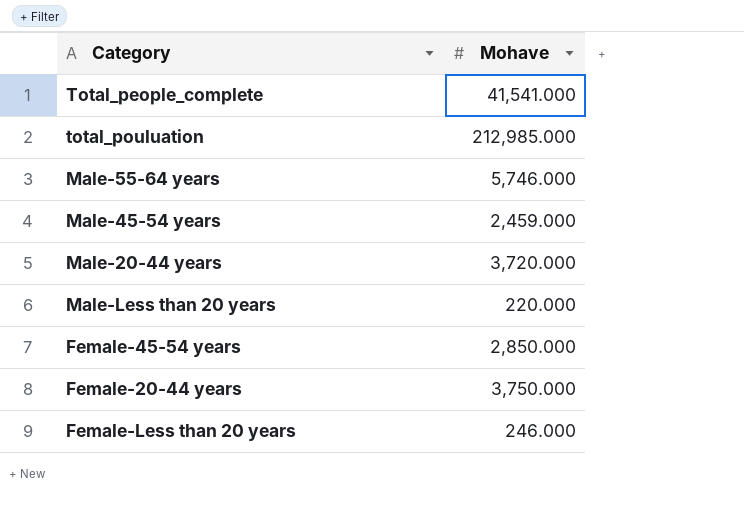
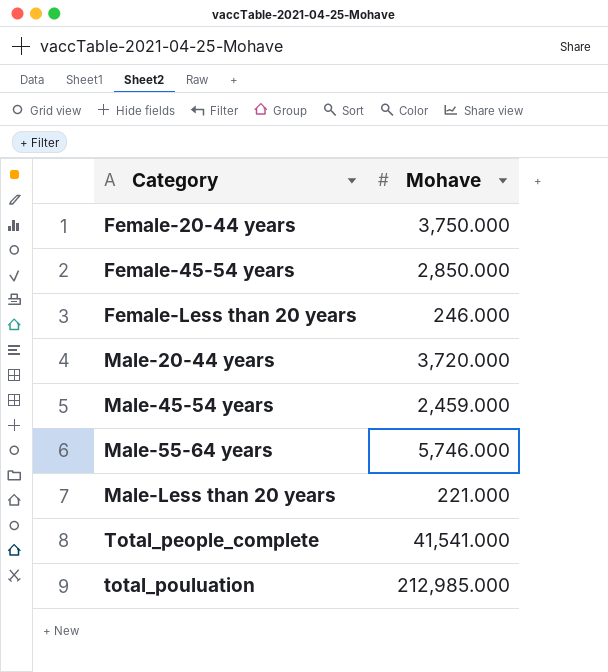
row order: none -> Category ascending
Male-Less than 20 years | Mohave: 220.000 -> 221.000

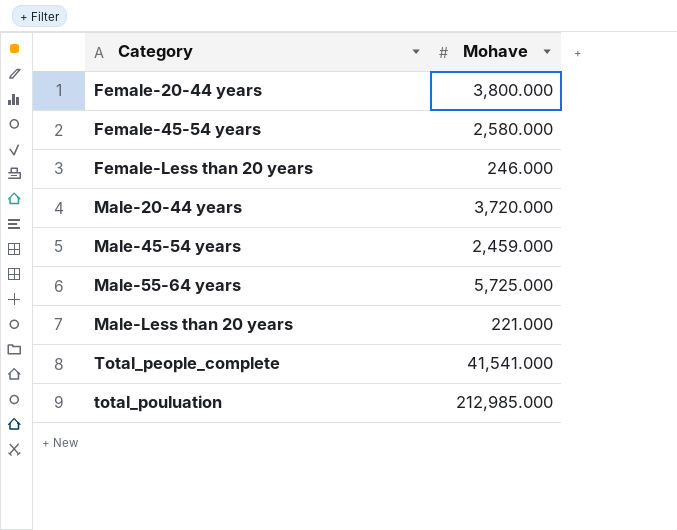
Female-20-44 years | Mohave: 3,750.000 -> 3,800.000
Female-45-54 years | Mohave: 2,850.000 -> 2,580.000
Male-55-64 years | Mohave: 5,746.000 -> 5,725.000

